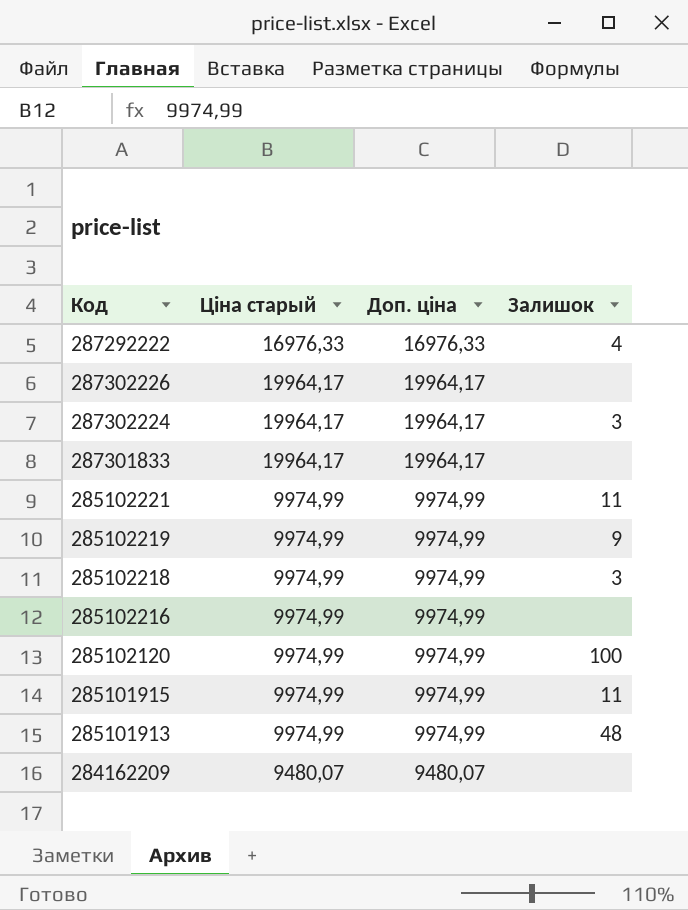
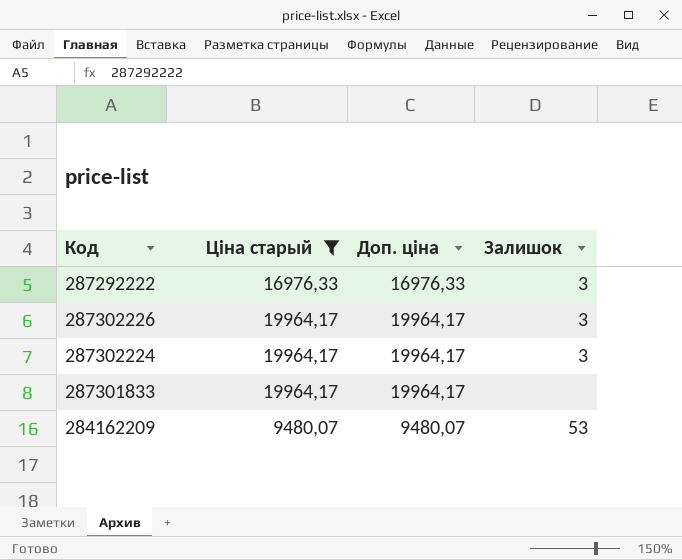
filter: none -> Ціна старый != 9974,99
287292222 | Залишок: 4 -> 3
287302226 | Залишок: none -> 3
284162209 | Залишок: none -> 53

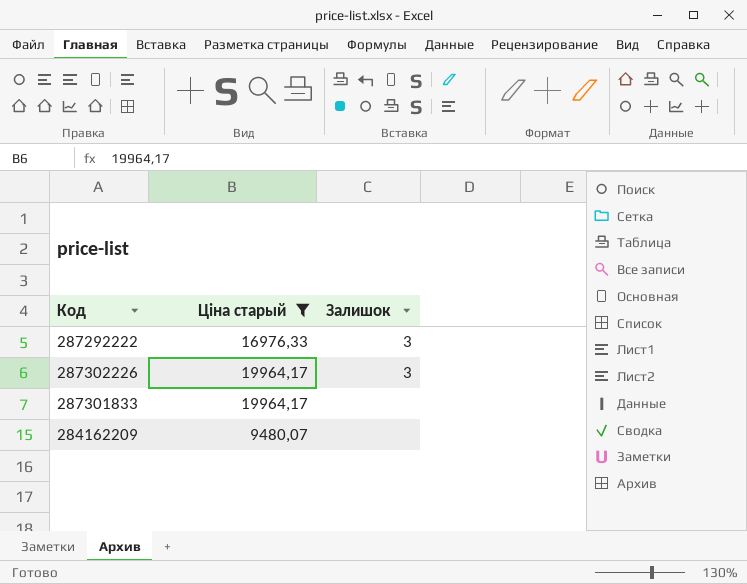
column Доп. ціна | position: 3 -> none
row 287302224: 19964,17 | 19964,17 | 3 -> none
284162209 | Залишок: 53 -> none

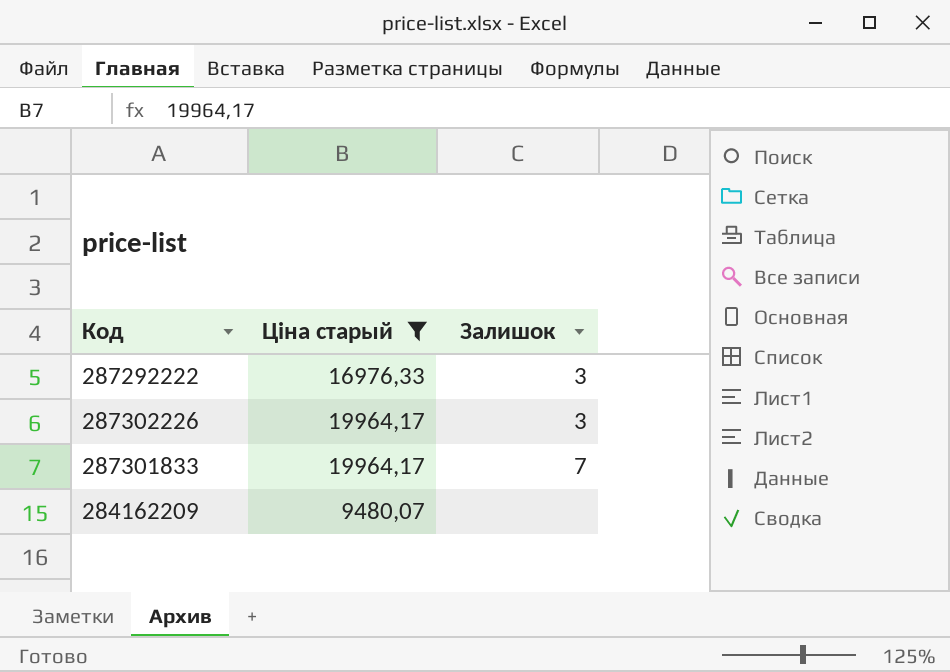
287301833 | Залишок: none -> 7

